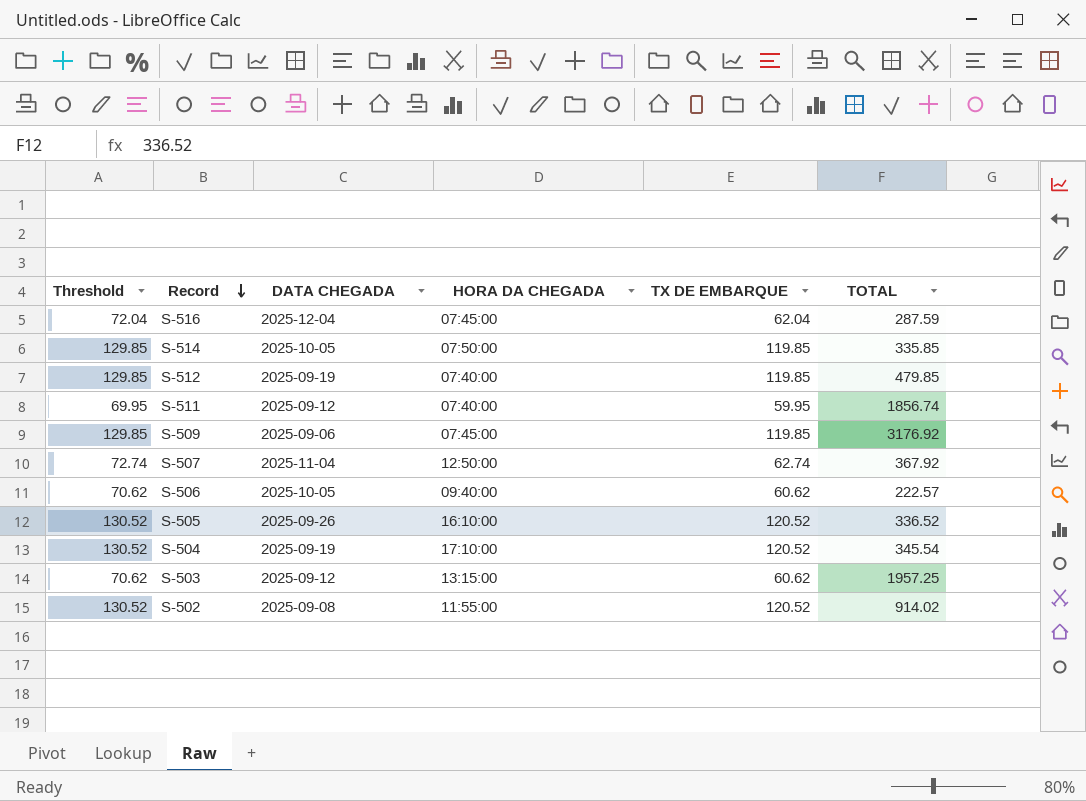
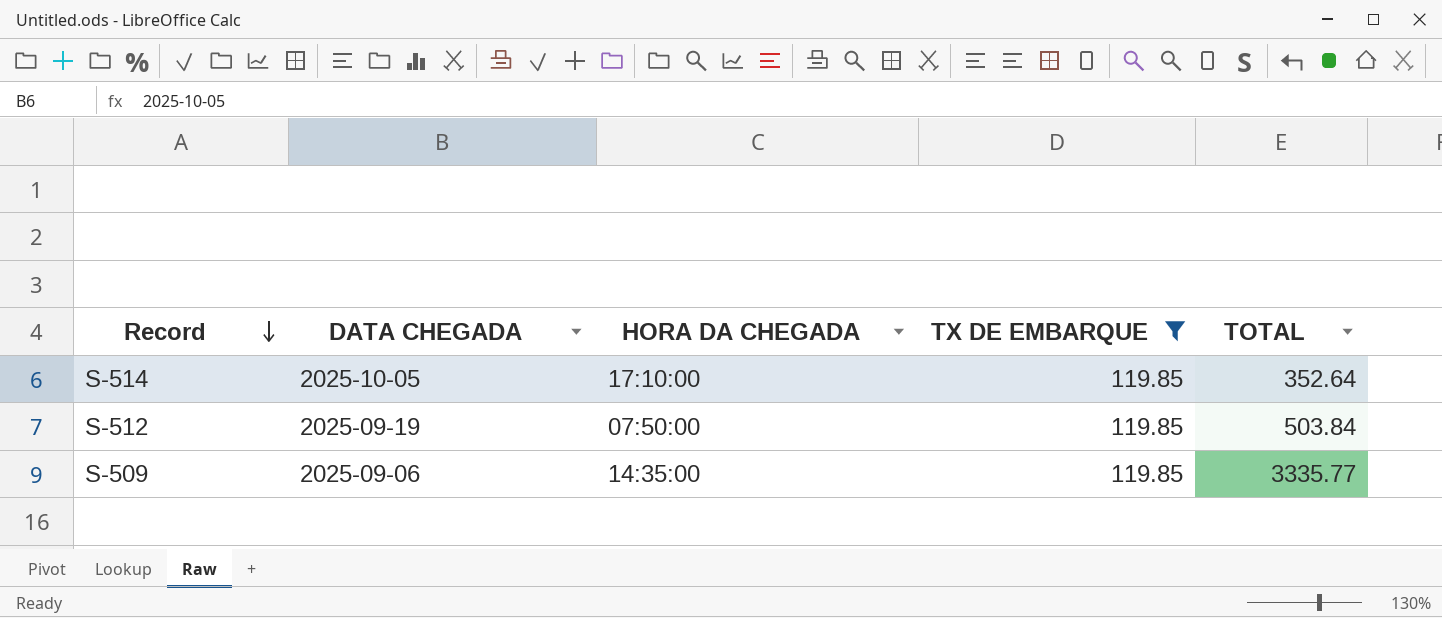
filter: none -> TX DE EMBARQUE = 119.85
column Threshold | formula: [TX DE EMBARQUE] + 10 -> none
S-514 | HORA DA CHEGADA: 07:50:00 -> 17:10:00
S-514 | TOTAL: 335.85 -> 352.64
S-512 | HORA DA CHEGADA: 07:40:00 -> 07:50:00
S-512 | TOTAL: 479.85 -> 503.84
S-509 | HORA DA CHEGADA: 07:45:00 -> 14:35:00
S-509 | TOTAL: 3176.92 -> 3335.77

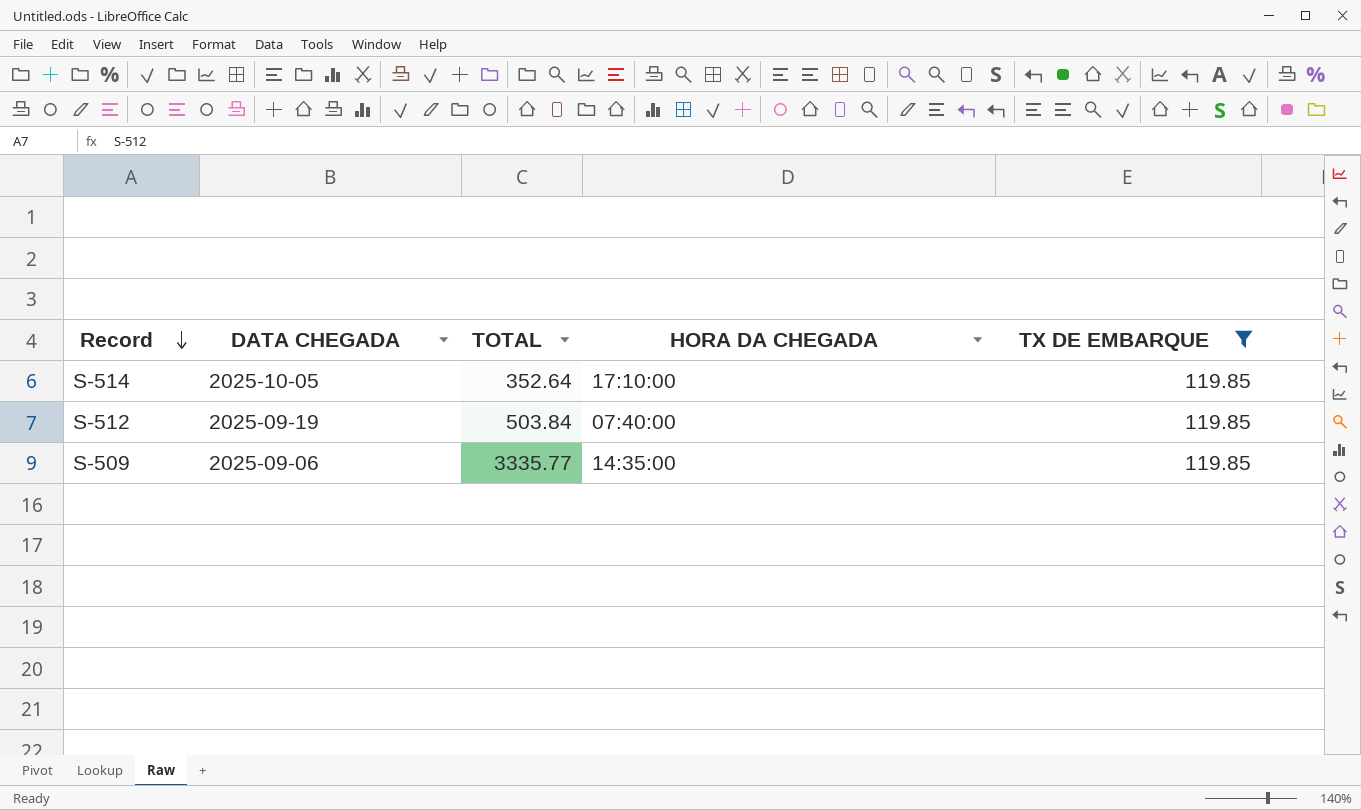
column TOTAL | position: 5 -> 3
S-512 | HORA DA CHEGADA: 07:50:00 -> 07:40:00

